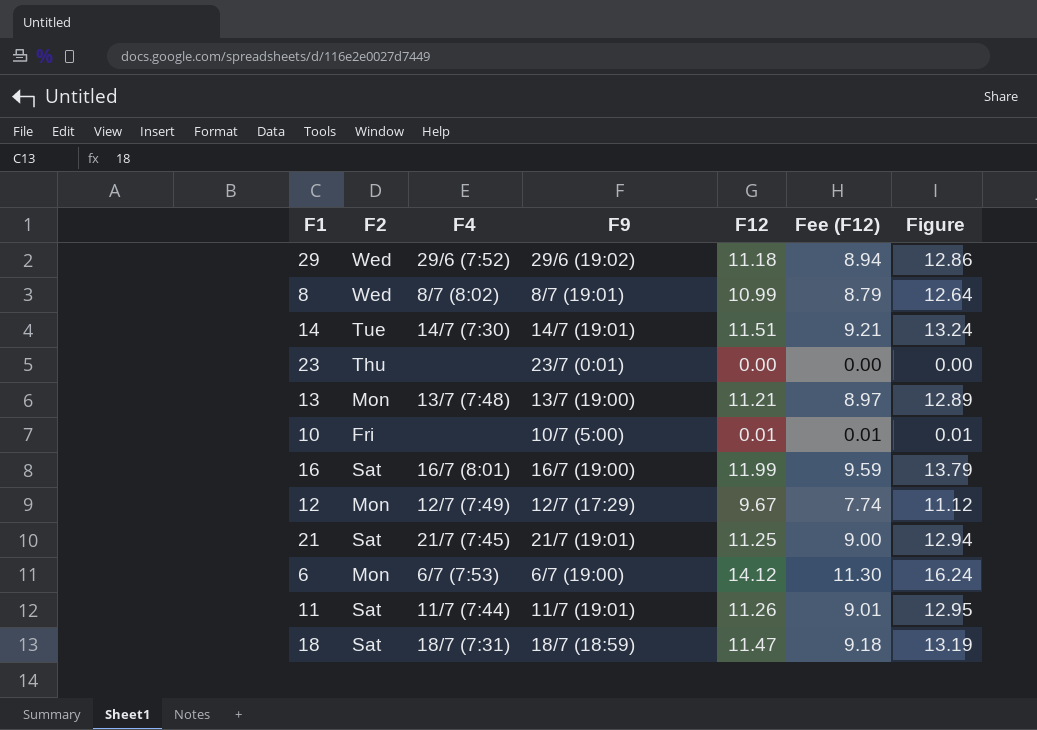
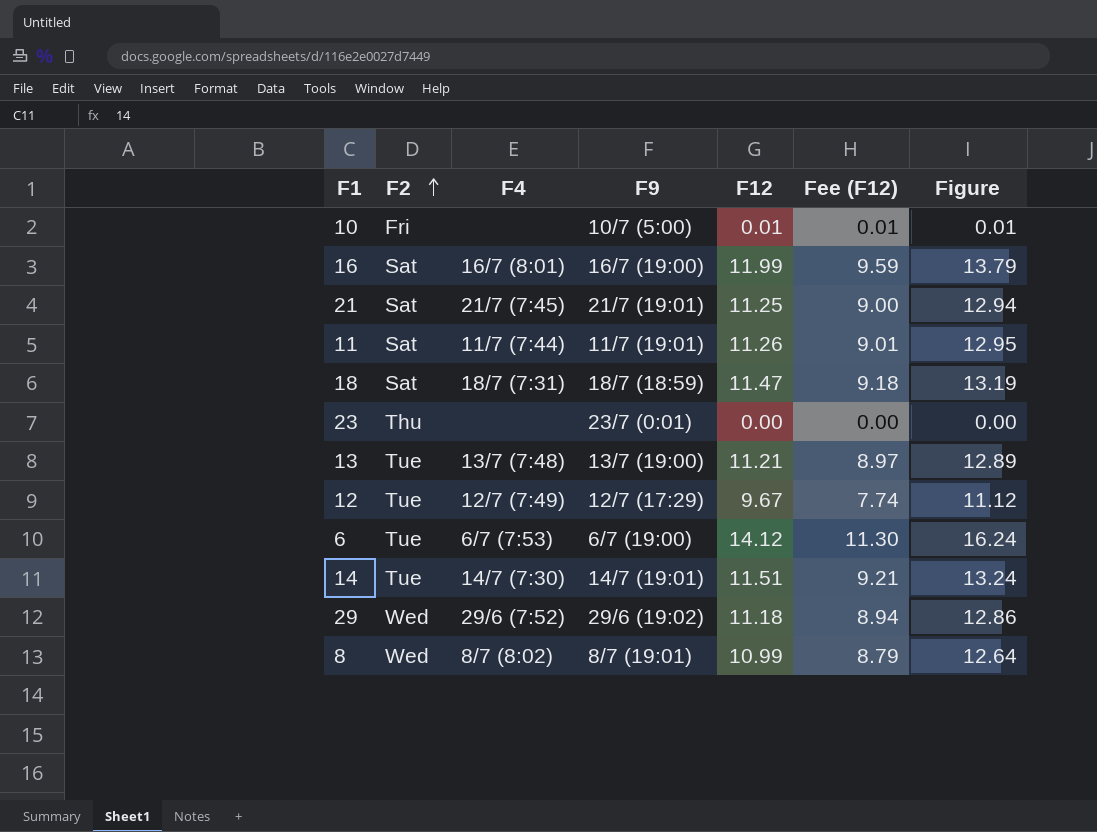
row order: none -> F2 ascending
13 | F2: Mon -> Tue
12 | F2: Mon -> Tue
6 | F2: Mon -> Tue

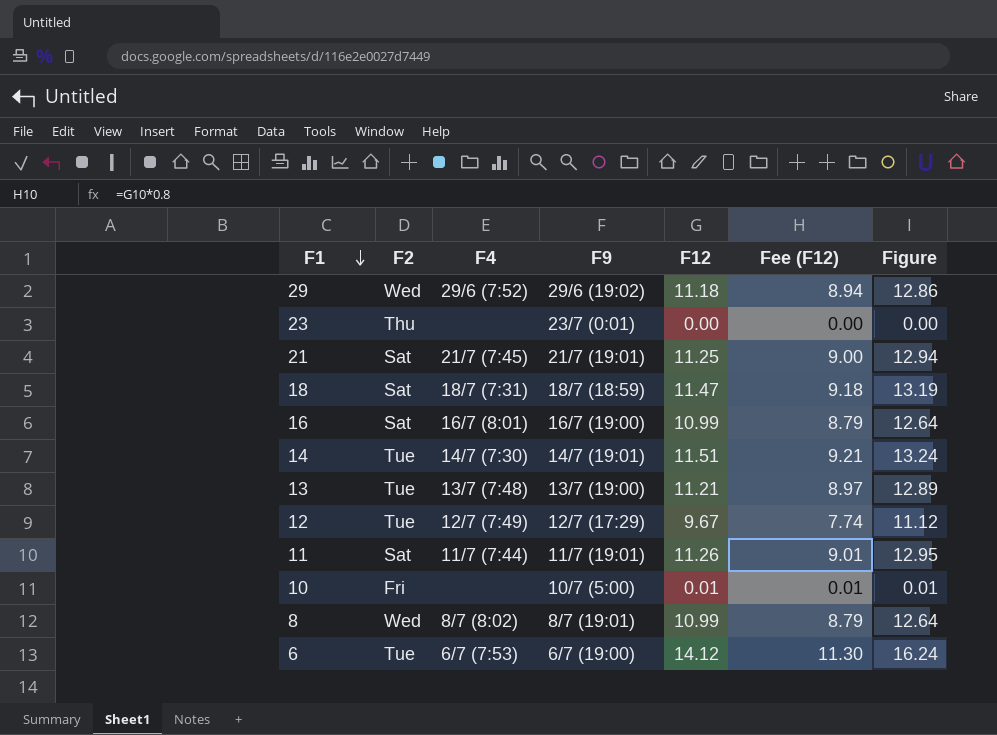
row order: F2 ascending -> F1 descending
16 | F12: 11.99 -> 10.99
16 | Fee (F12): 9.59 -> 8.79
16 | Figure: 13.79 -> 12.64

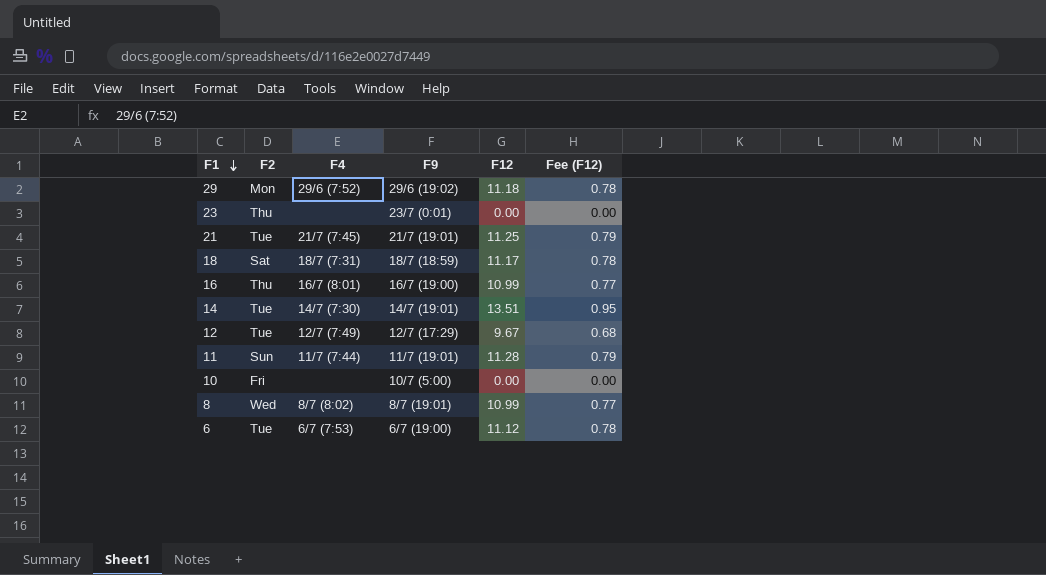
column Figure | formula: [F12] * 1.15 -> none
column Fee (F12) | formula: [F12] * 0.8 -> [F12] * 0.07
row 13: Tue | 13/7 (7:48) | 13/7 (19:00) | 11.21 | 8.97 | 12.89 -> none
29 | F2: Wed -> Mon
21 | F2: Sat -> Tue
18 | F12: 11.47 -> 11.17
16 | F2: Sat -> Thu
14 | F12: 11.51 -> 13.51
11 | F2: Sat -> Sun
11 | F12: 11.26 -> 11.28
10 | F12: 0.01 -> 0.00
6 | F12: 14.12 -> 11.12

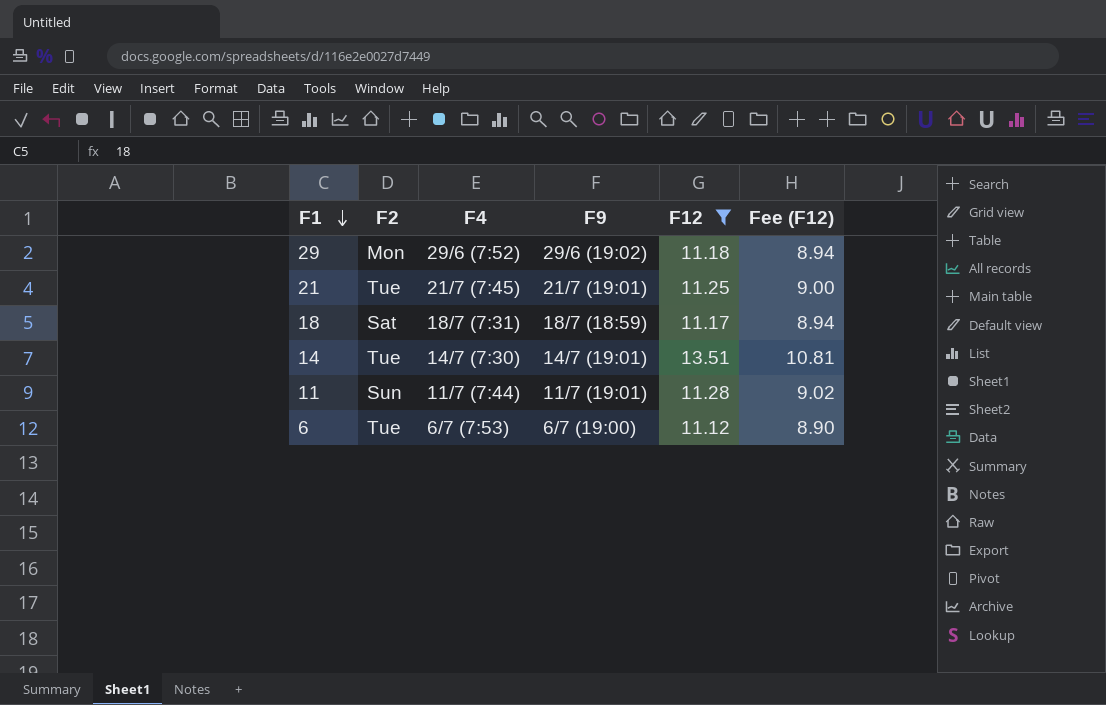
filter: none -> F12 >= 11.12
column Fee (F12) | formula: [F12] * 0.07 -> [F12] * 0.8

